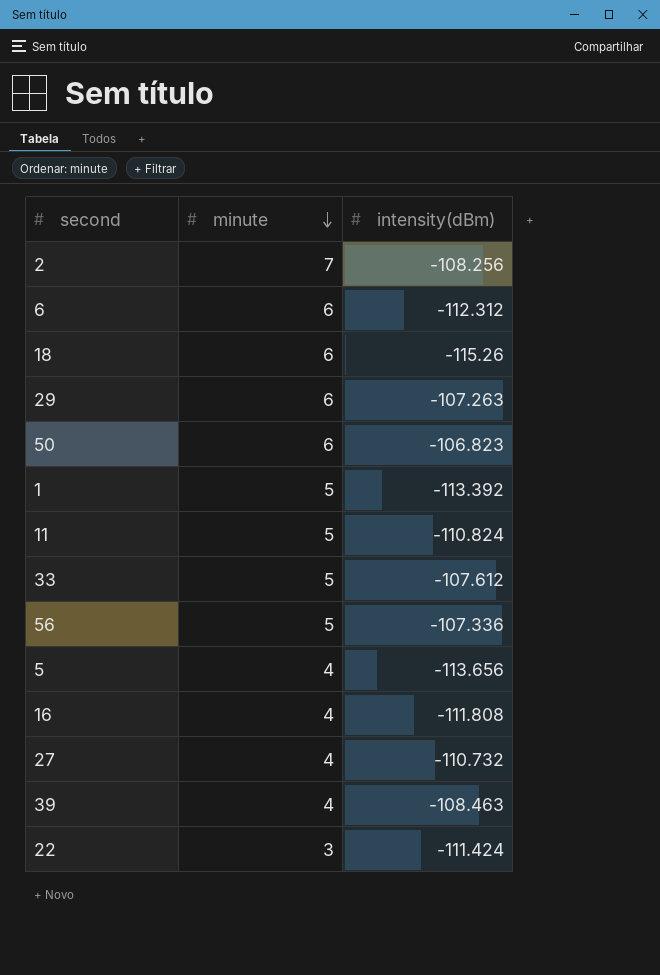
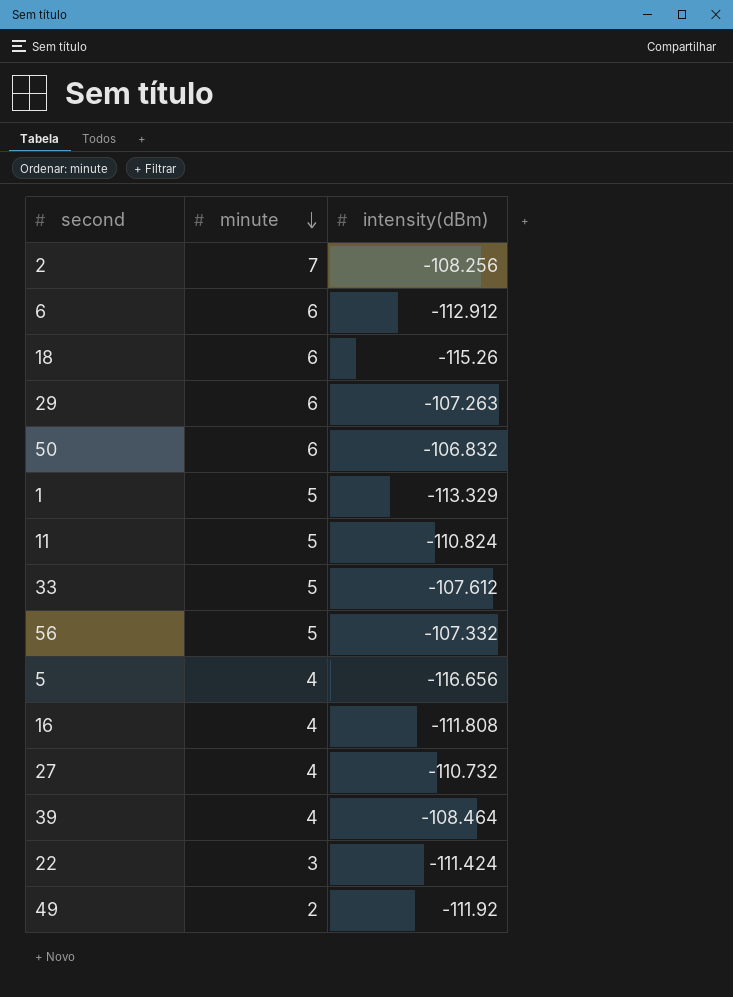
6 | intensity(dBm): -112.312 -> -112.912
50 | intensity(dBm): -106.823 -> -106.832
1 | intensity(dBm): -113.392 -> -113.329
56 | intensity(dBm): -107.336 -> -107.332
5 | intensity(dBm): -113.656 -> -116.656
39 | intensity(dBm): -108.463 -> -108.464
row 49: none -> 2 | -111.92

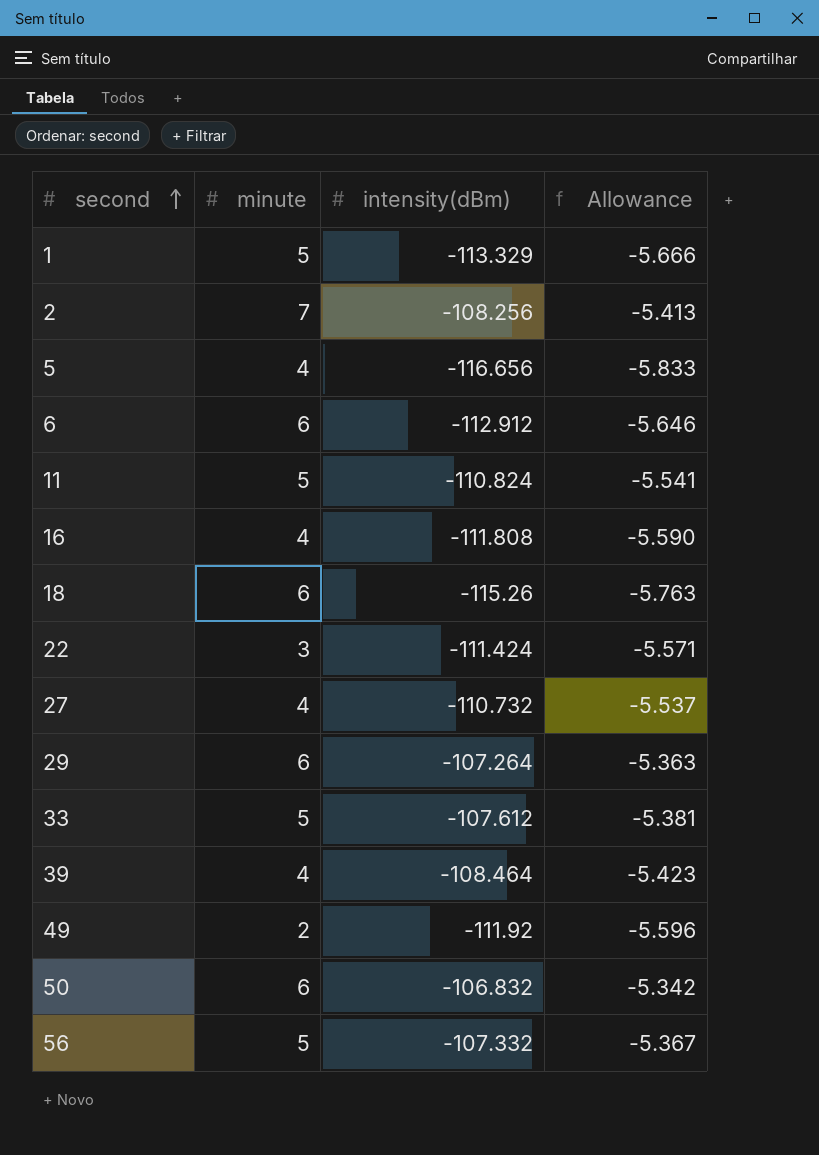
row order: minute descending -> second ascending
column Allowance | formula: none -> [intensity(dBm)] * 0.05
29 | intensity(dBm): -107.263 -> -107.264

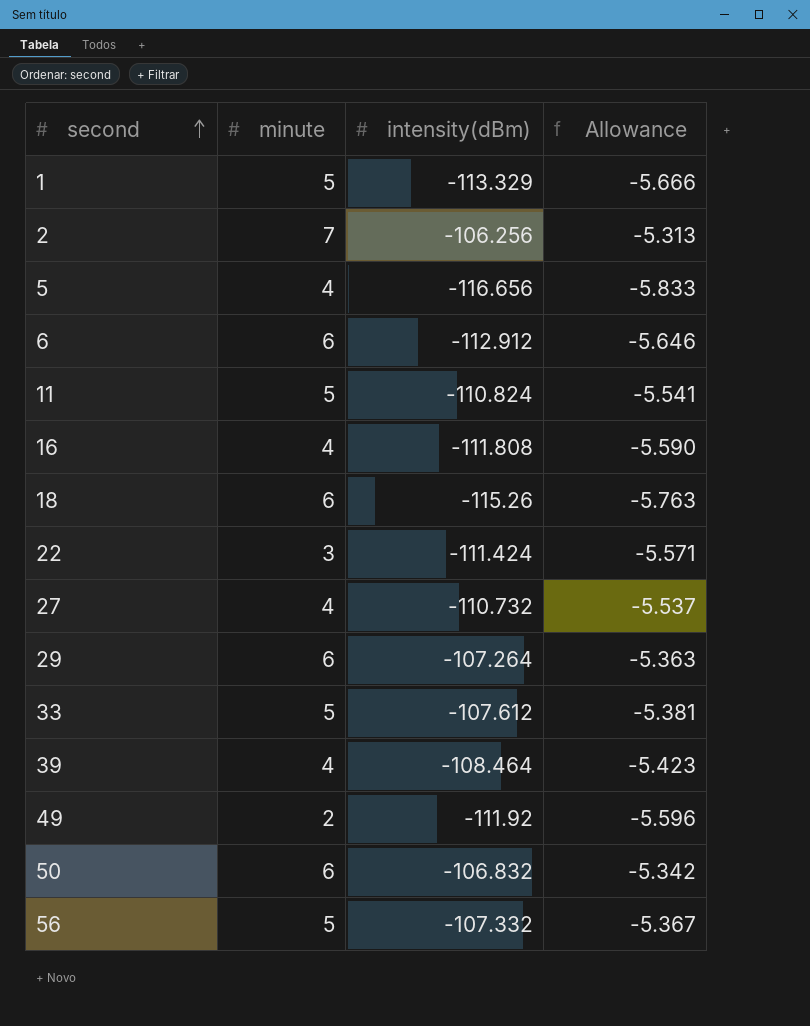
2 | intensity(dBm): -108.256 -> -106.256
2 | Allowance: -5.413 -> -5.313

